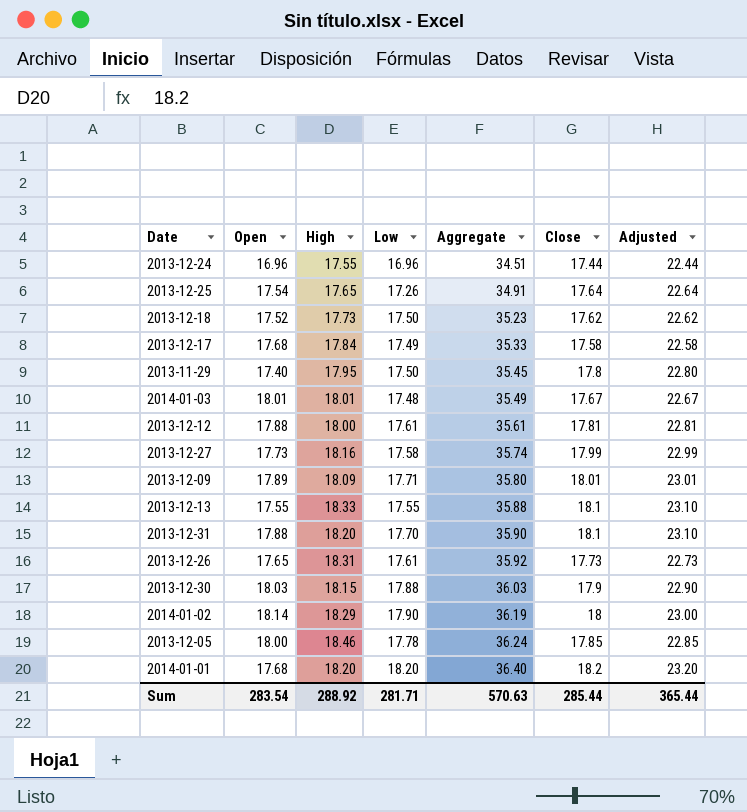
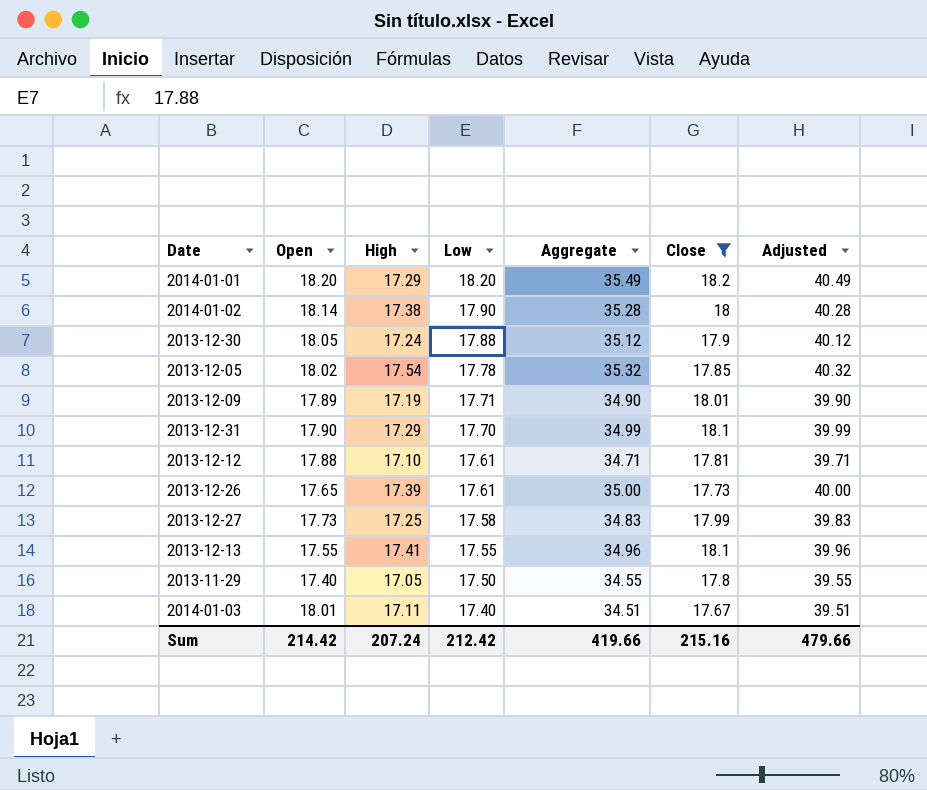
filter: none -> Close >= 17.67
row order: Aggregate ascending -> Low descending
column Adjusted | formula: [Close] + 5 -> [Aggregate] + 5
2014-01-01 | Open: 17.68 -> 18.20
2014-01-01 | High: 18.20 -> 17.29
2014-01-01 | Aggregate: 36.40 -> 35.49
2014-01-02 | High: 18.29 -> 17.38
2014-01-02 | Aggregate: 36.19 -> 35.28
2013-12-30 | Open: 18.03 -> 18.05
2013-12-30 | High: 18.15 -> 17.24
2013-12-30 | Aggregate: 36.03 -> 35.12
2013-12-05 | Open: 18.00 -> 18.02
2013-12-05 | High: 18.46 -> 17.54
2013-12-05 | Aggregate: 36.24 -> 35.32
2013-12-09 | High: 18.09 -> 17.19
2013-12-09 | Aggregate: 35.80 -> 34.90
2013-12-31 | Open: 17.88 -> 17.90
2013-12-31 | High: 18.20 -> 17.29
2013-12-31 | Aggregate: 35.90 -> 34.99
2013-12-12 | High: 18.00 -> 17.10
2013-12-12 | Aggregate: 35.61 -> 34.71
2013-12-26 | High: 18.31 -> 17.39
2013-12-26 | Aggregate: 35.92 -> 35.00
2013-12-27 | High: 18.16 -> 17.25
2013-12-27 | Aggregate: 35.74 -> 34.83
2013-12-13 | High: 18.33 -> 17.41
2013-12-13 | Aggregate: 35.88 -> 34.96
2013-11-29 | High: 17.95 -> 17.05
2013-11-29 | Aggregate: 35.45 -> 34.55
2014-01-03 | High: 18.01 -> 17.11
2014-01-03 | Low: 17.48 -> 17.40
2014-01-03 | Aggregate: 35.49 -> 34.51
Sum | Open: 283.54 -> 214.42
Sum | High: 288.92 -> 207.24
Sum | Low: 281.71 -> 212.42
Sum | Aggregate: 570.63 -> 419.66
Sum | Close: 285.44 -> 215.16
Sum | Adjusted: 365.44 -> 479.66

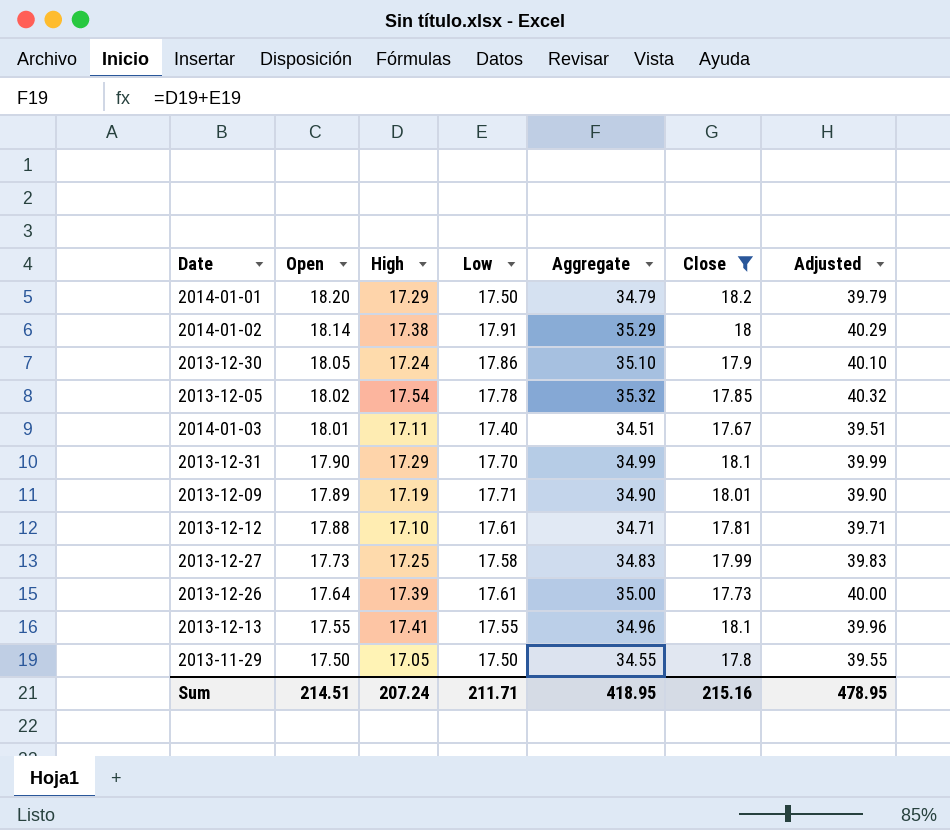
row order: Low descending -> Open descending
2014-01-01 | Low: 18.20 -> 17.50
2014-01-01 | Aggregate: 35.49 -> 34.79
2014-01-01 | Adjusted: 40.49 -> 39.79
2014-01-02 | Low: 17.90 -> 17.91
2014-01-02 | Aggregate: 35.28 -> 35.29
2014-01-02 | Adjusted: 40.28 -> 40.29
2013-12-30 | Low: 17.88 -> 17.86
2013-12-30 | Aggregate: 35.12 -> 35.10
2013-12-30 | Adjusted: 40.12 -> 40.10
2013-12-26 | Open: 17.65 -> 17.64
2013-11-29 | Open: 17.40 -> 17.50
Sum | Open: 214.42 -> 214.51
Sum | Low: 212.42 -> 211.71
Sum | Aggregate: 419.66 -> 418.95
Sum | Adjusted: 479.66 -> 478.95

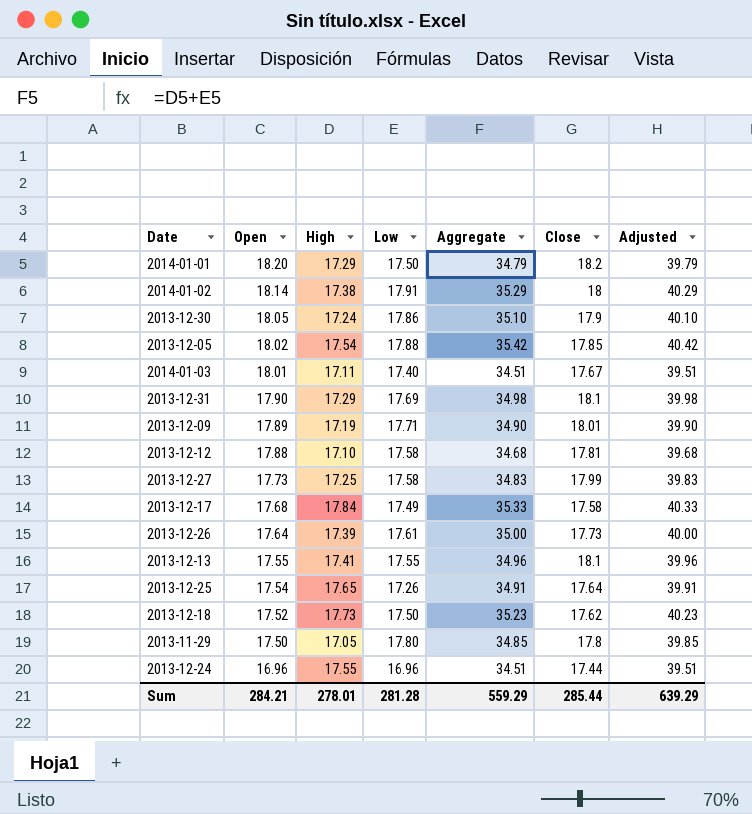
filter: Close >= 17.67 -> none
2013-12-05 | Low: 17.78 -> 17.88
2013-12-05 | Aggregate: 35.32 -> 35.42
2013-12-05 | Adjusted: 40.32 -> 40.42
2013-12-31 | Low: 17.70 -> 17.69
2013-12-31 | Aggregate: 34.99 -> 34.98
2013-12-31 | Adjusted: 39.99 -> 39.98
2013-12-12 | Low: 17.61 -> 17.58
2013-12-12 | Aggregate: 34.71 -> 34.68
2013-12-12 | Adjusted: 39.71 -> 39.68
2013-11-29 | Low: 17.50 -> 17.80
2013-11-29 | Aggregate: 34.55 -> 34.85
2013-11-29 | Adjusted: 39.55 -> 39.85
Sum | Open: 214.51 -> 284.21
Sum | High: 207.24 -> 278.01
Sum | Low: 211.71 -> 281.28
Sum | Aggregate: 418.95 -> 559.29
Sum | Close: 215.16 -> 285.44
Sum | Adjusted: 478.95 -> 639.29

